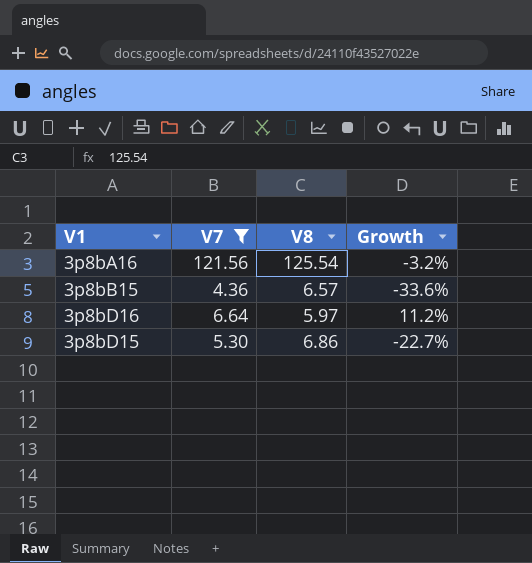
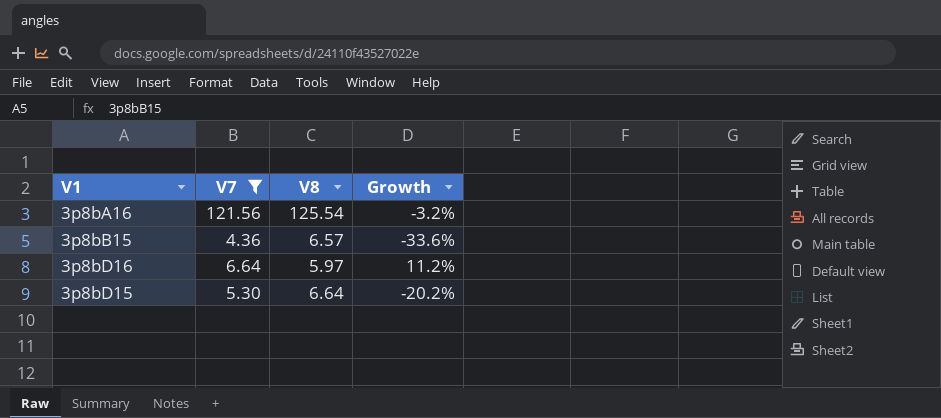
3p8bD15 | V8: 6.86 -> 6.64
3p8bD15 | Growth: -22.7% -> -20.2%

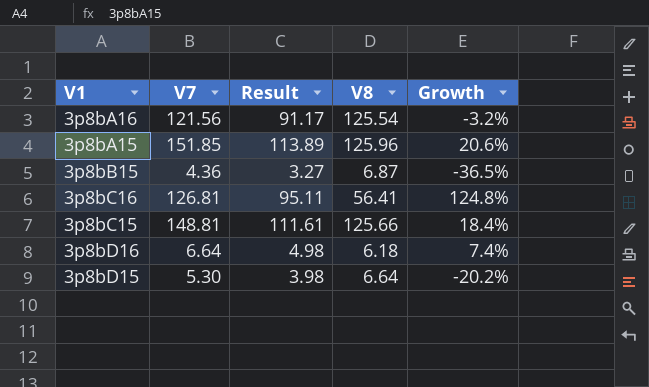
filter: V7 <= 121.56 -> none
column Result | formula: none -> [V7] * 0.75
3p8bB15 | V8: 6.57 -> 6.87
3p8bB15 | Growth: -33.6% -> -36.5%
3p8bD16 | V8: 5.97 -> 6.18
3p8bD16 | Growth: 11.2% -> 7.4%

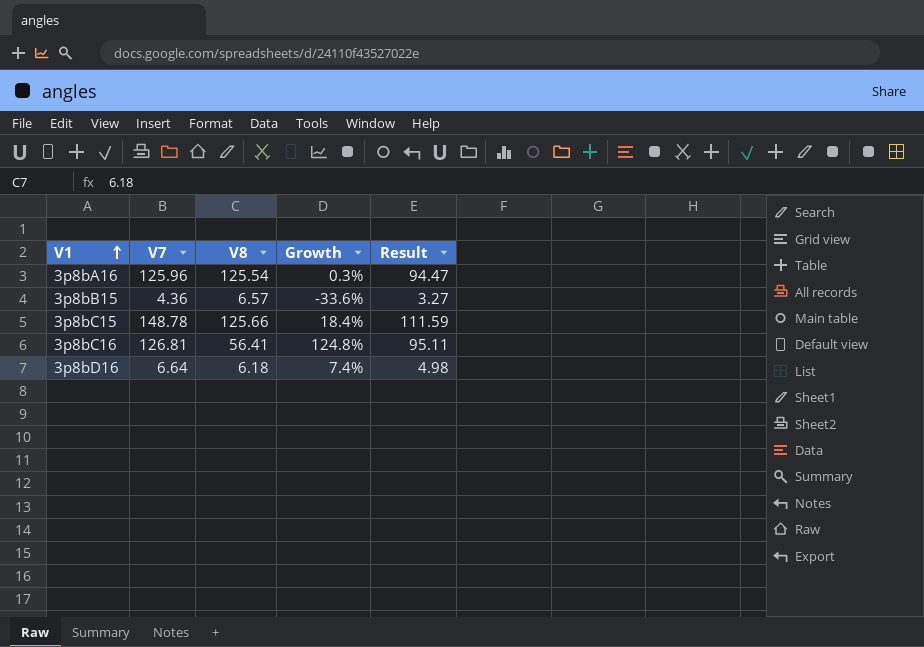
row order: none -> V1 ascending
column Result | position: 3 -> 5
row 3p8bA15: 151.85 | 113.89 | 125.96 | 20.6% -> none
row 3p8bD15: 5.30 | 3.98 | 6.64 | -20.2% -> none
3p8bA16 | V7: 121.56 -> 125.96
3p8bA16 | Growth: -3.2% -> 0.3%
3p8bA16 | Result: 91.17 -> 94.47
3p8bB15 | V8: 6.87 -> 6.57
3p8bB15 | Growth: -36.5% -> -33.6%
3p8bC15 | V7: 148.81 -> 148.78
3p8bC15 | Result: 111.61 -> 111.59

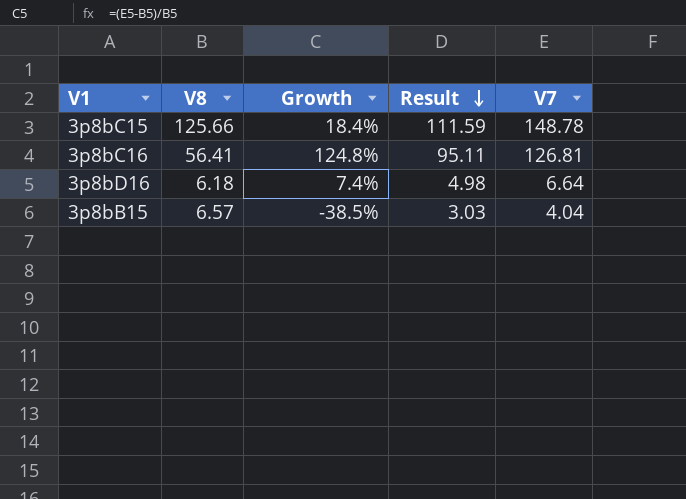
row order: V1 ascending -> Result descending
column V7 | position: 2 -> 5
row 3p8bA16: 125.96 | 125.54 | 0.3% | 94.47 -> none
3p8bB15 | Growth: -33.6% -> -38.5%
3p8bB15 | Result: 3.27 -> 3.03
3p8bB15 | V7: 4.36 -> 4.04

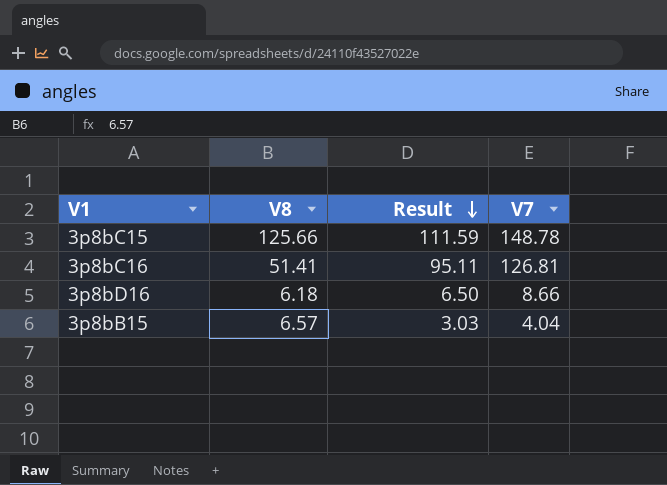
column Growth | formula: ([V7] - [V8]) / [V8] -> none
3p8bC16 | V8: 56.41 -> 51.41
3p8bD16 | Result: 4.98 -> 6.50
3p8bD16 | V7: 6.64 -> 8.66

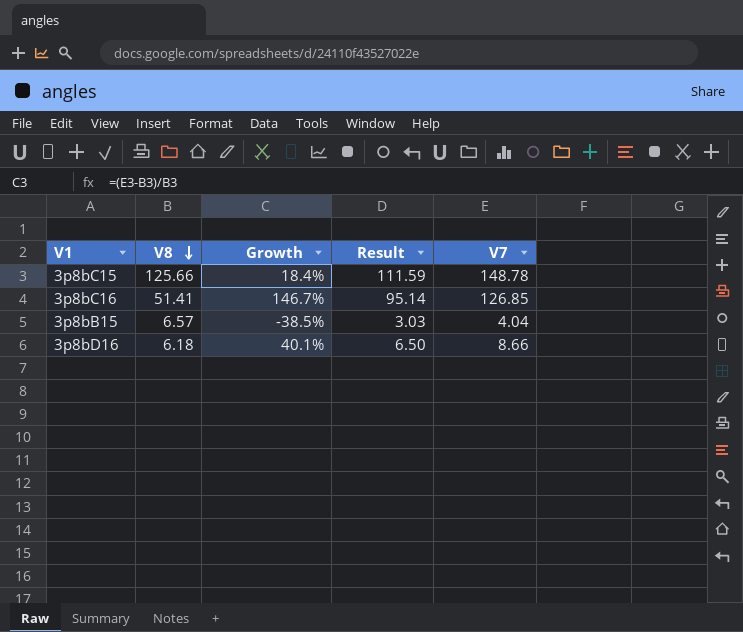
row order: Result descending -> V8 descending
column Growth | formula: none -> ([V7] - [V8]) / [V8]
3p8bC16 | Result: 95.11 -> 95.14
3p8bC16 | V7: 126.81 -> 126.85

